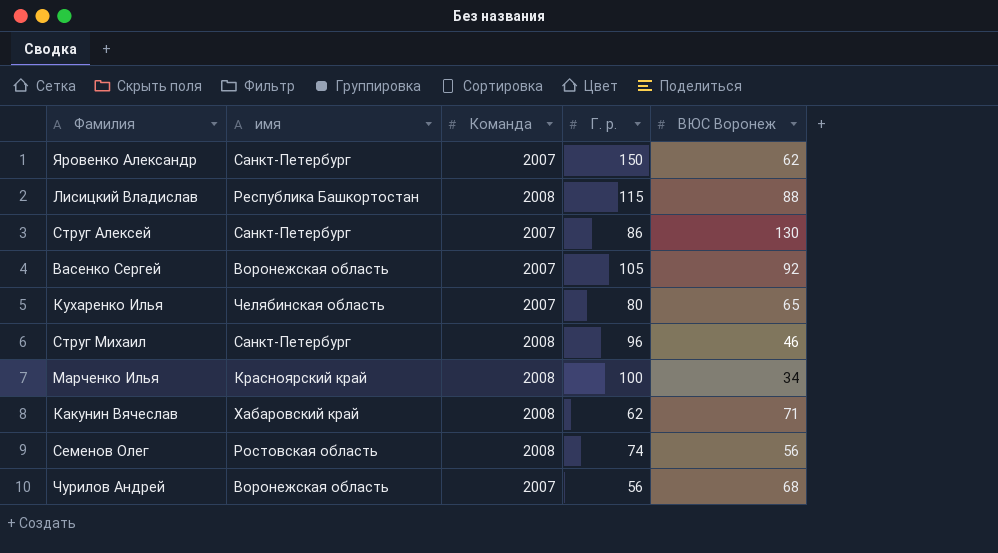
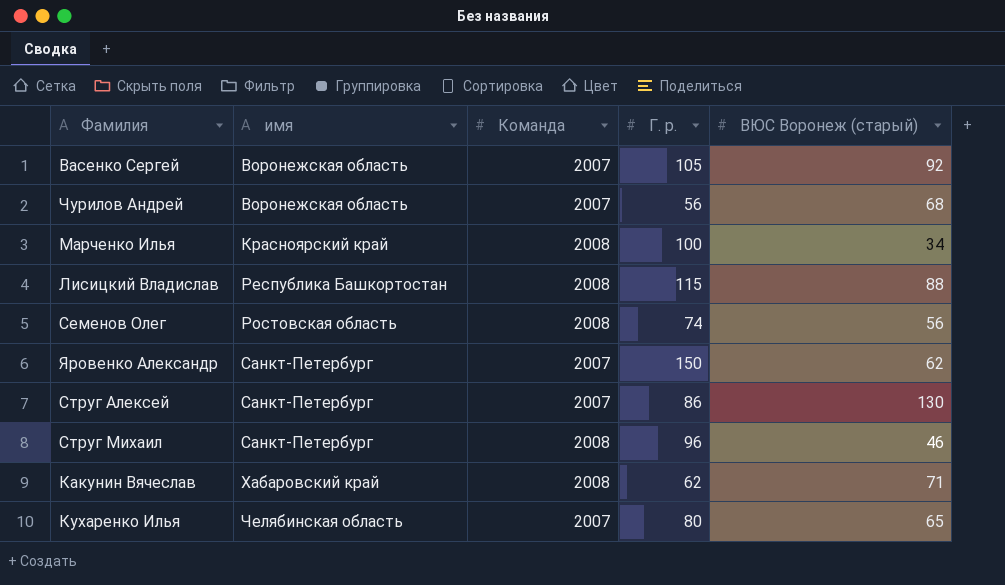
row order: none -> имя ascending
column name: ВЮС Воронеж -> ВЮС Воронеж (старый)

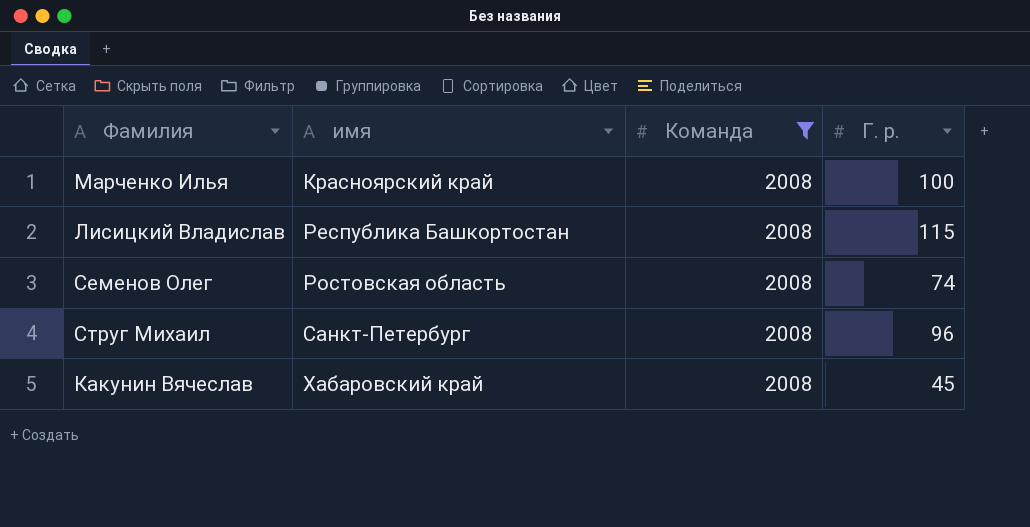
filter: none -> Команда = 2008
column ВЮС Воронеж (старый) | position: 5 -> none
Какунин Вячеслав | Г. р.: 62 -> 45

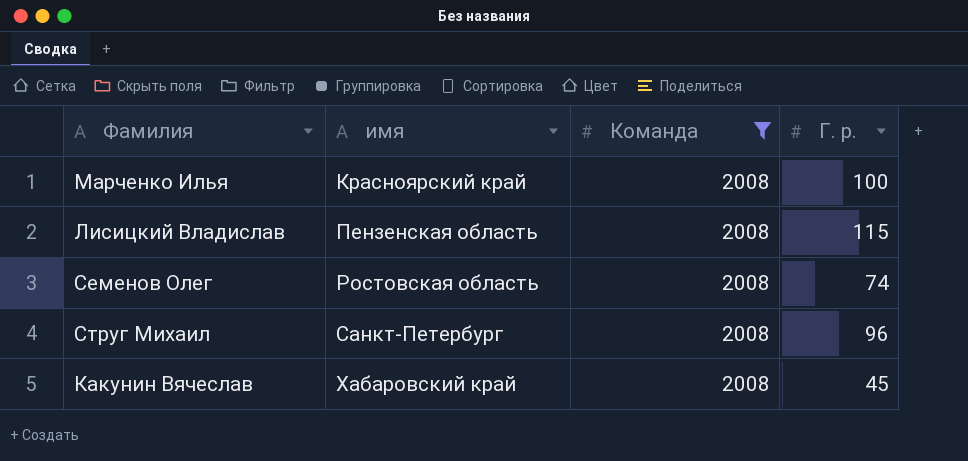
Лисицкий Владислав | имя: Республика Башкортостан -> Пензенская область

